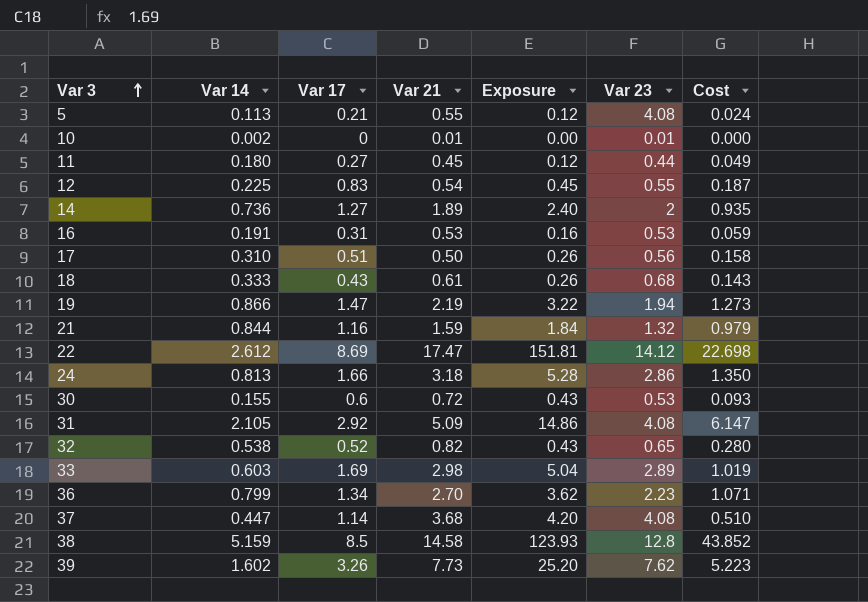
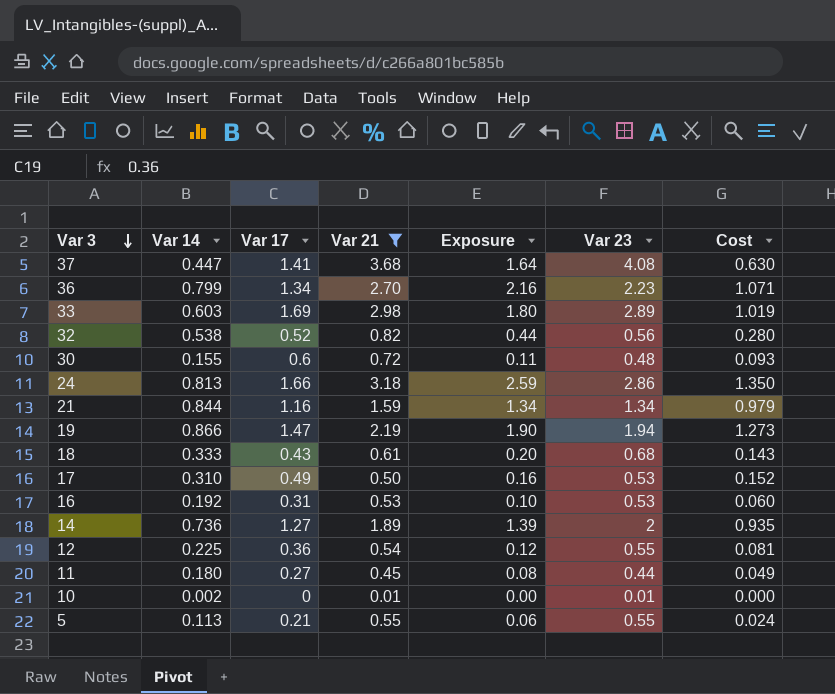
filter: none -> Var 21 <= 3.68
row order: Var 3 ascending -> Var 3 descending
column Exposure | formula: [Var 17] * [Var 21] -> [Var 14] * [Var 21]
37 | Var 17: 1.14 -> 1.41
37 | Cost: 0.510 -> 0.630
32 | Var 23: 0.65 -> 0.56
30 | Var 23: 0.53 -> 0.48
21 | Var 23: 1.32 -> 1.34
17 | Var 17: 0.51 -> 0.49
17 | Var 23: 0.56 -> 0.53
17 | Cost: 0.158 -> 0.152
16 | Var 14: 0.191 -> 0.192
16 | Cost: 0.059 -> 0.060
12 | Var 17: 0.83 -> 0.36
12 | Cost: 0.187 -> 0.081
5 | Var 23: 4.08 -> 0.55

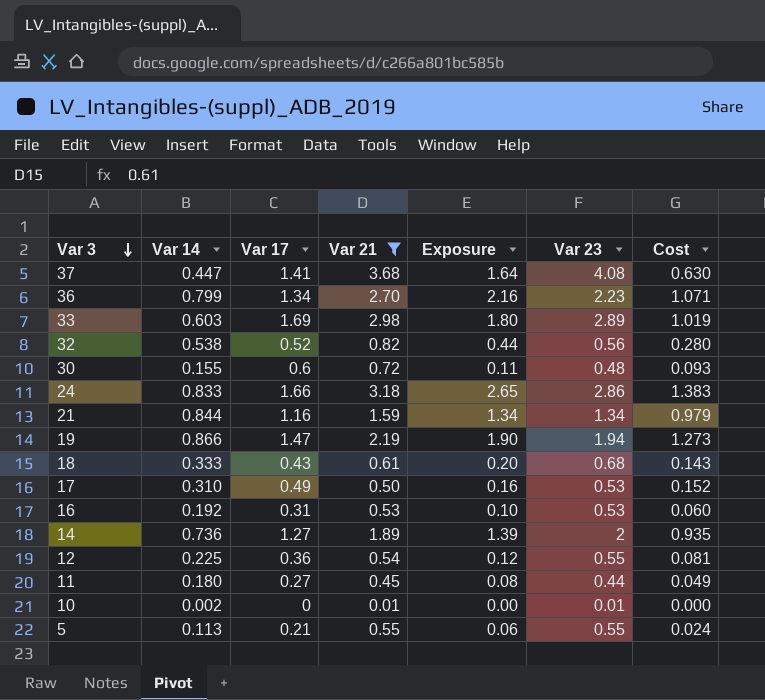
24 | Var 14: 0.813 -> 0.833
24 | Exposure: 2.59 -> 2.65
24 | Cost: 1.350 -> 1.383

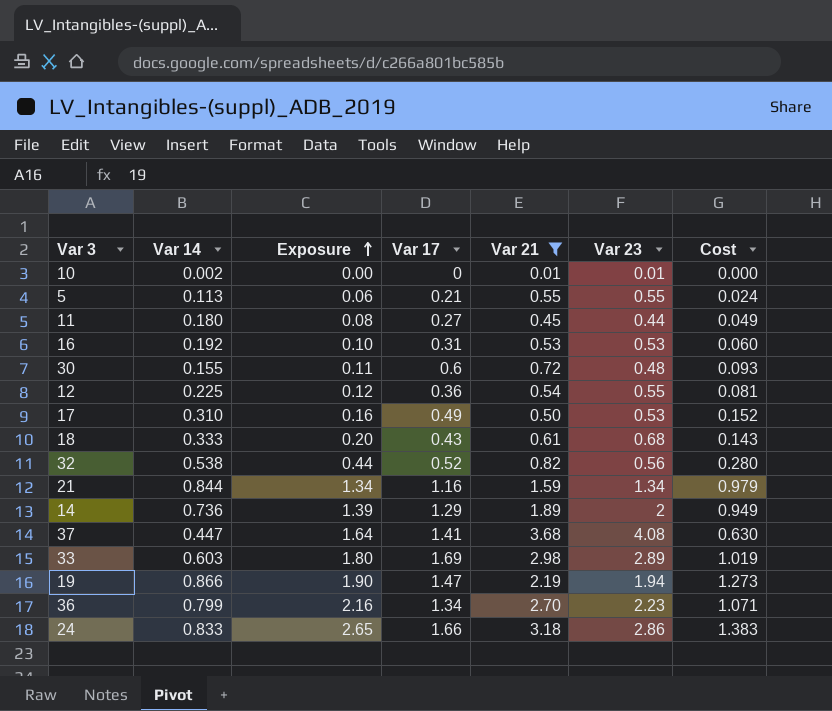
row order: Var 3 descending -> Exposure ascending
column Exposure | position: 5 -> 3
14 | Var 17: 1.27 -> 1.29
14 | Cost: 0.935 -> 0.949

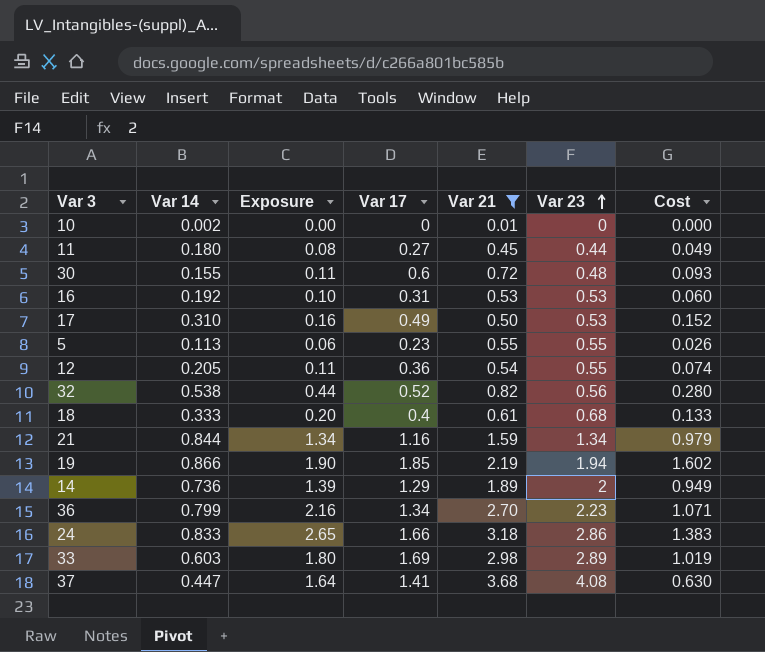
row order: Exposure ascending -> Var 23 ascending
10 | Var 23: 0.01 -> 0
5 | Var 17: 0.21 -> 0.23
5 | Cost: 0.024 -> 0.026
12 | Var 14: 0.225 -> 0.205
12 | Exposure: 0.12 -> 0.11
12 | Cost: 0.081 -> 0.074
18 | Var 17: 0.43 -> 0.4
18 | Cost: 0.143 -> 0.133
19 | Var 17: 1.47 -> 1.85
19 | Cost: 1.273 -> 1.602

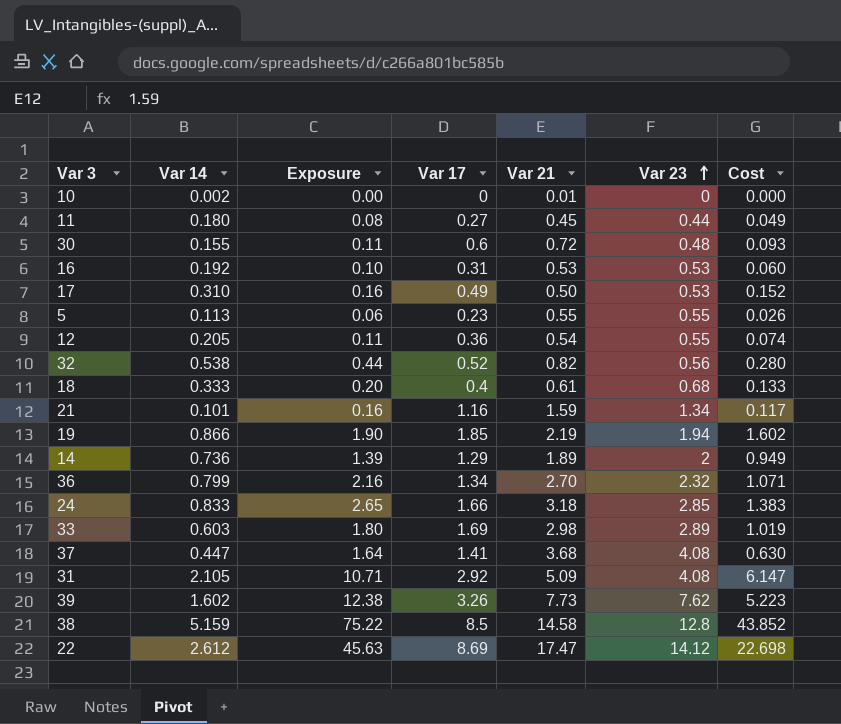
filter: Var 21 <= 3.68 -> none
21 | Var 14: 0.844 -> 0.101
21 | Exposure: 1.34 -> 0.16
21 | Cost: 0.979 -> 0.117
36 | Var 23: 2.23 -> 2.32
24 | Var 23: 2.86 -> 2.85

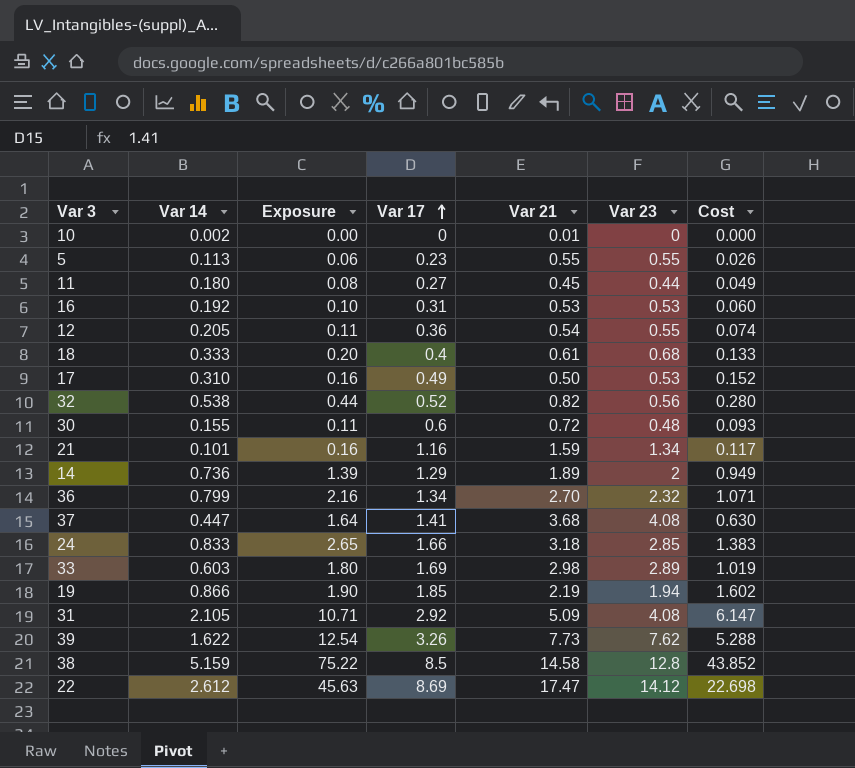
row order: Var 23 ascending -> Var 17 ascending
39 | Var 14: 1.602 -> 1.622
39 | Exposure: 12.38 -> 12.54
39 | Cost: 5.223 -> 5.288

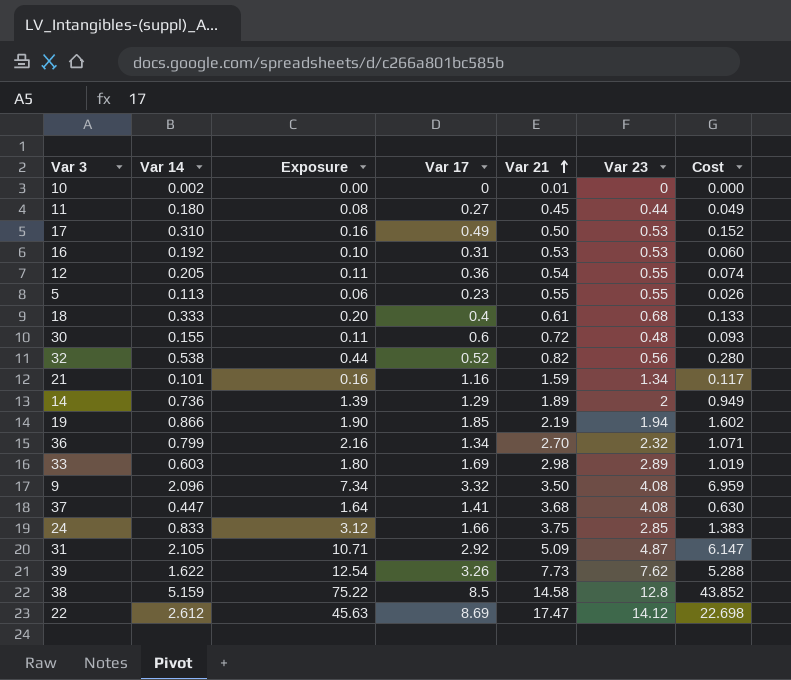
row order: Var 17 ascending -> Var 21 ascending
row 9: none -> 2.096 | 7.34 | 3.32 | 3.50 | 4.08 | 6.959
24 | Exposure: 2.65 -> 3.12
24 | Var 21: 3.18 -> 3.75
31 | Var 23: 4.08 -> 4.87

